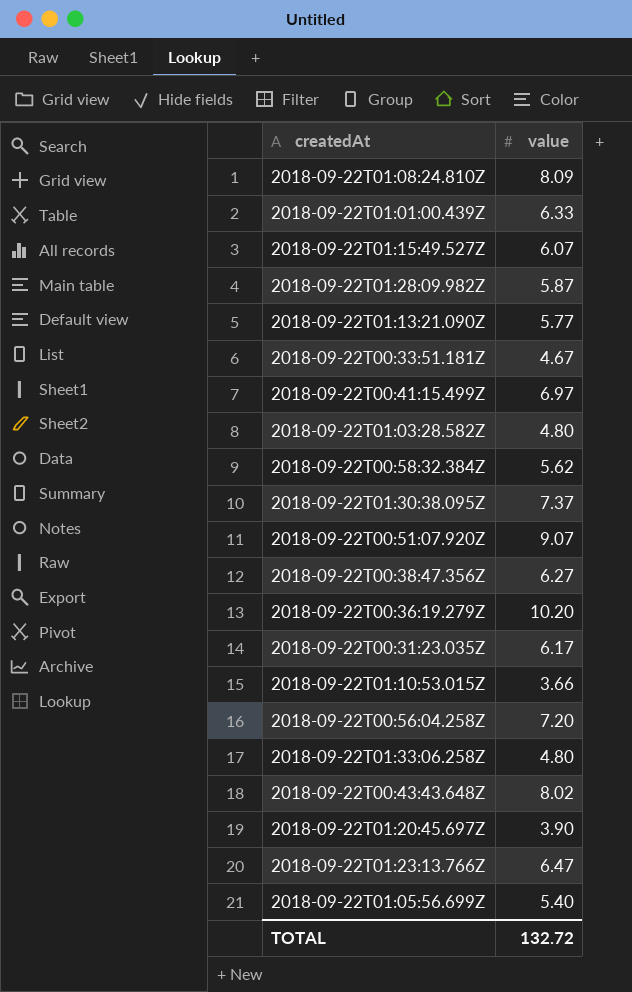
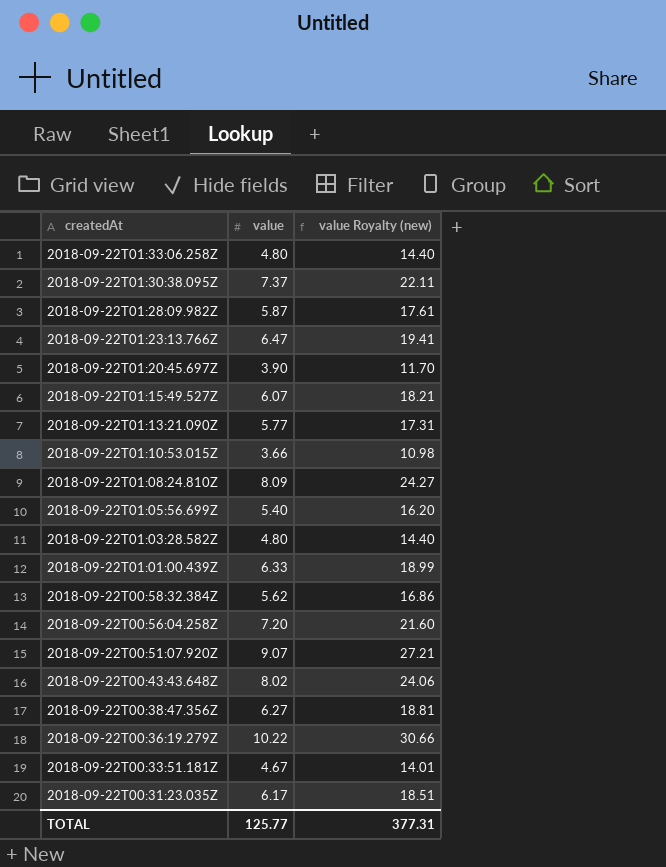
row order: none -> createdAt descending
column value Royalty (new) | formula: none -> [value] * 3
row 2018-09-22T00:41:15.499Z: 6.97 -> none
2018-09-22T00:36:19.279Z | value: 10.20 -> 10.22
TOTAL | value: 132.72 -> 125.77

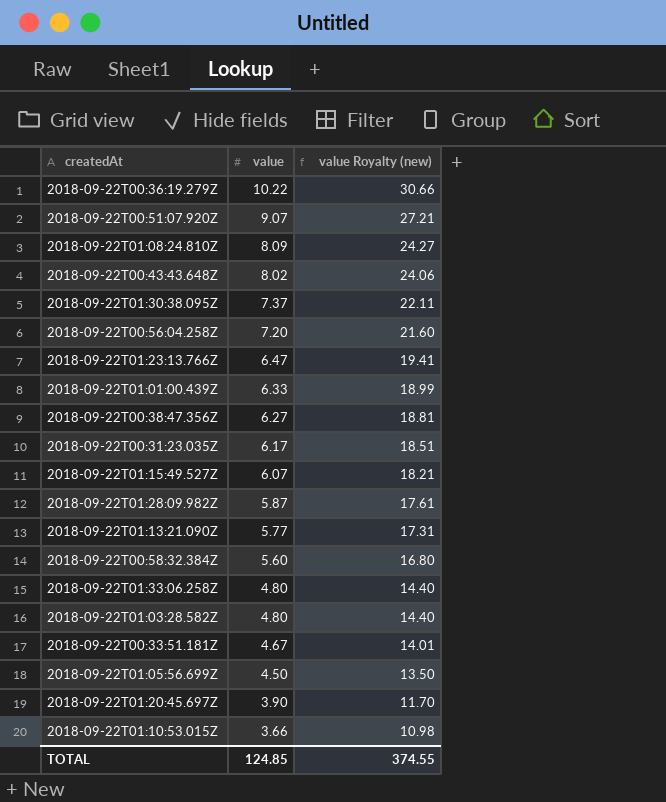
row order: createdAt descending -> value descending
2018-09-22T00:58:32.384Z | value: 5.62 -> 5.60
2018-09-22T00:58:32.384Z | value Royalty (new): 16.86 -> 16.80
2018-09-22T01:05:56.699Z | value: 5.40 -> 4.50
2018-09-22T01:05:56.699Z | value Royalty (new): 16.20 -> 13.50
TOTAL | value: 125.77 -> 124.85
TOTAL | value Royalty (new): 377.31 -> 374.55

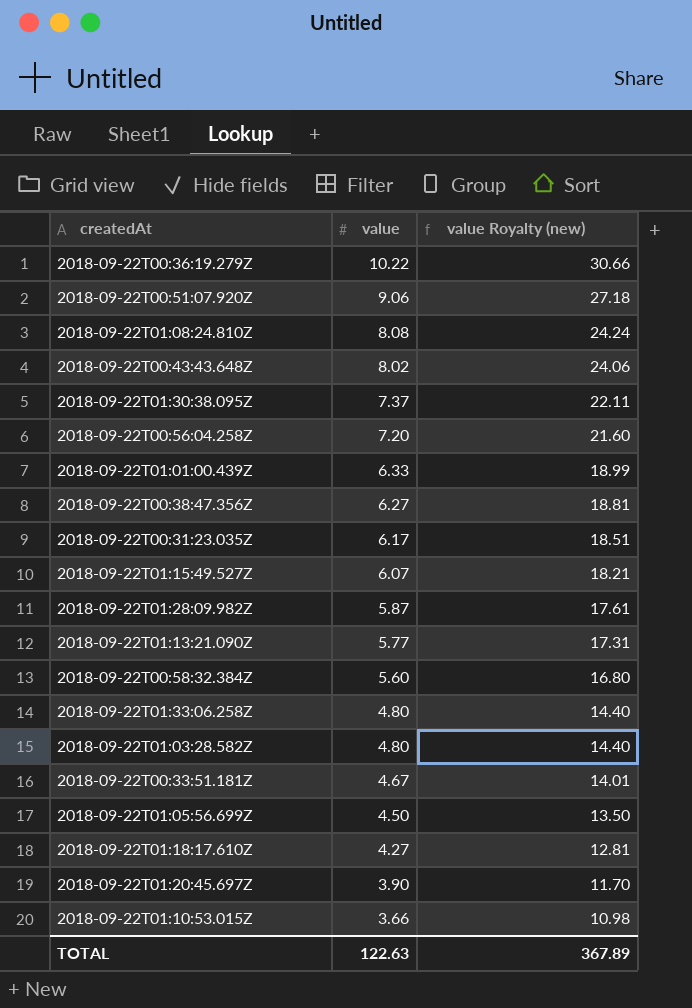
row 2018-09-22T01:23:13.766Z: 6.47 | 19.41 -> none
2018-09-22T00:51:07.920Z | value: 9.07 -> 9.06
2018-09-22T00:51:07.920Z | value Royalty (new): 27.21 -> 27.18
2018-09-22T01:08:24.810Z | value: 8.09 -> 8.08
2018-09-22T01:08:24.810Z | value Royalty (new): 24.27 -> 24.24
row 2018-09-22T01:18:17.610Z: none -> 4.27 | 12.81
TOTAL | value: 124.85 -> 122.63
TOTAL | value Royalty (new): 374.55 -> 367.89

